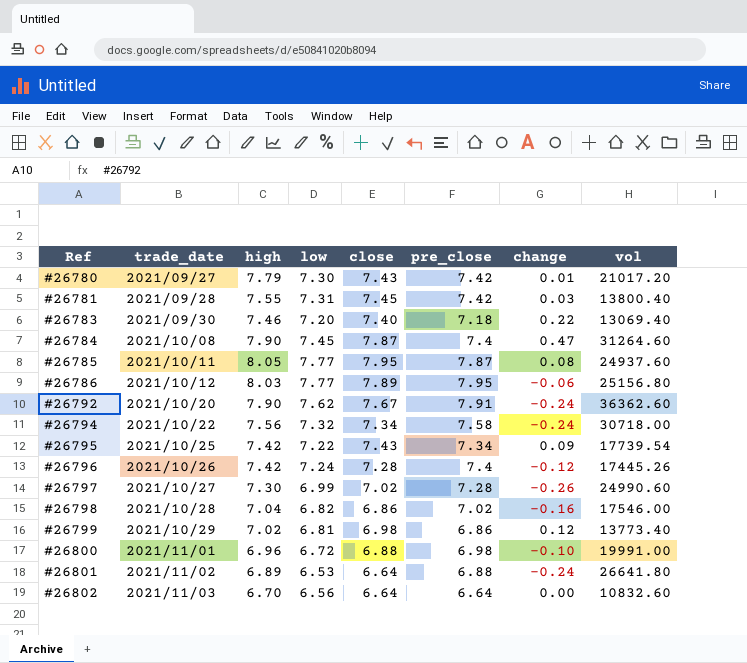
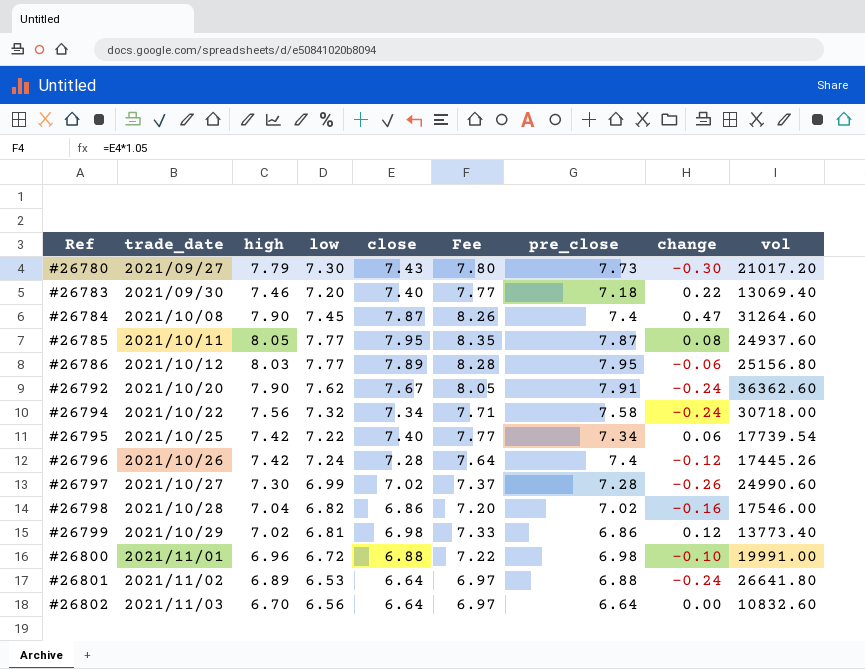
column Fee | formula: none -> [close] * 1.05
row #26781: 2021/09/28 | 7.55 | 7.31 | 7.45 | 7.42 | 0.03 | 13800.40 -> none
#26780 | pre_close: 7.42 -> 7.73
#26780 | change: 0.01 -> -0.30
#26795 | close: 7.43 -> 7.40
#26795 | change: 0.09 -> 0.06

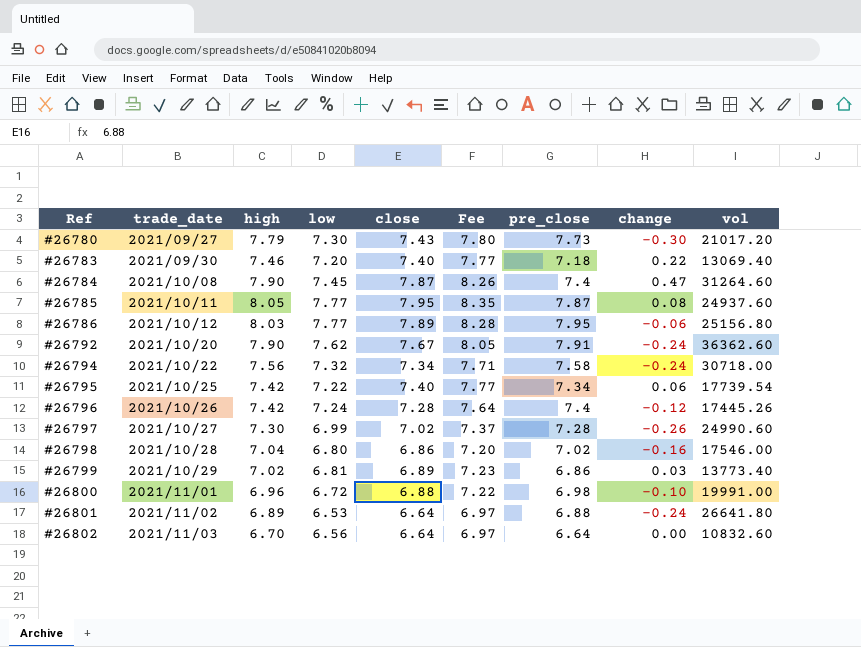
#26798 | low: 6.82 -> 6.80
#26799 | close: 6.98 -> 6.89
#26799 | Fee: 7.33 -> 7.23
#26799 | change: 0.12 -> 0.03

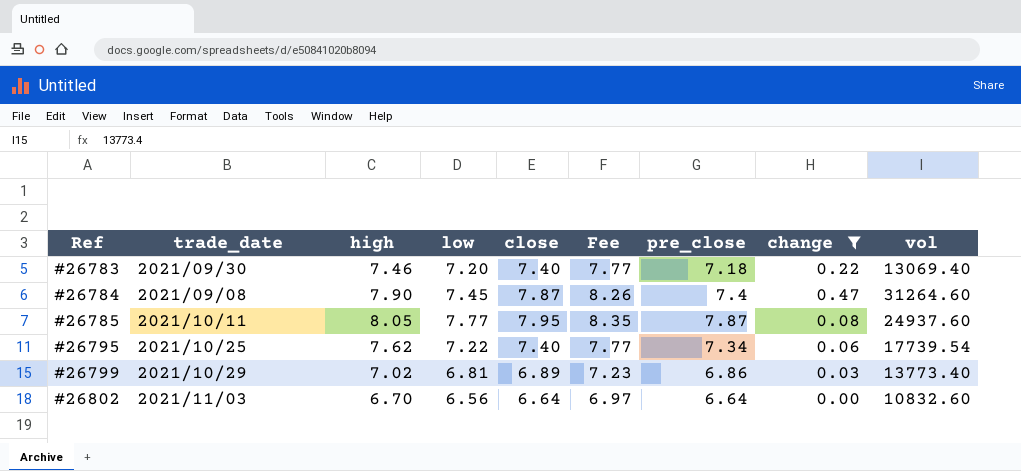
filter: none -> change >= 0.00
#26784 | trade_date: 2021/10/08 -> 2021/09/08
#26795 | high: 7.42 -> 7.62

